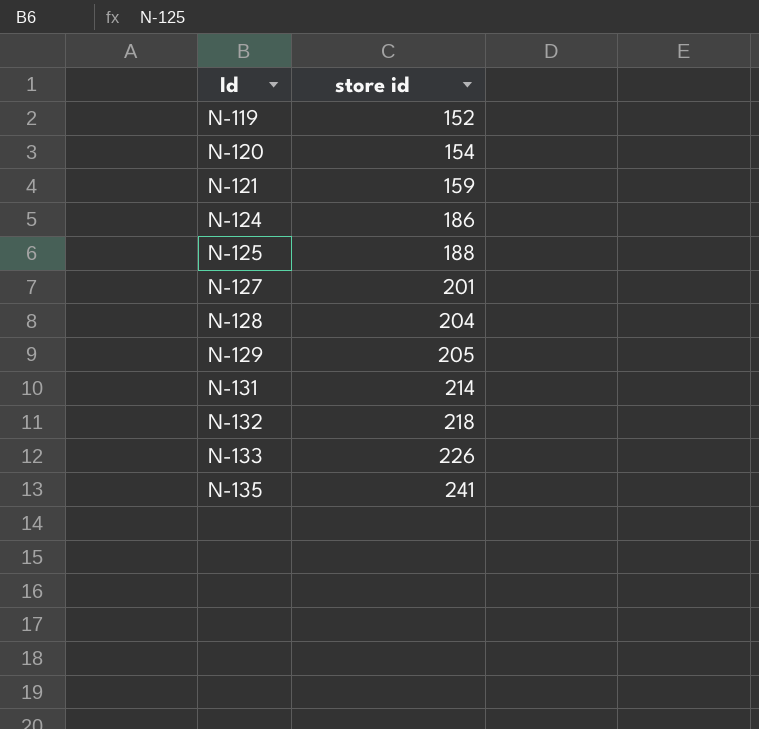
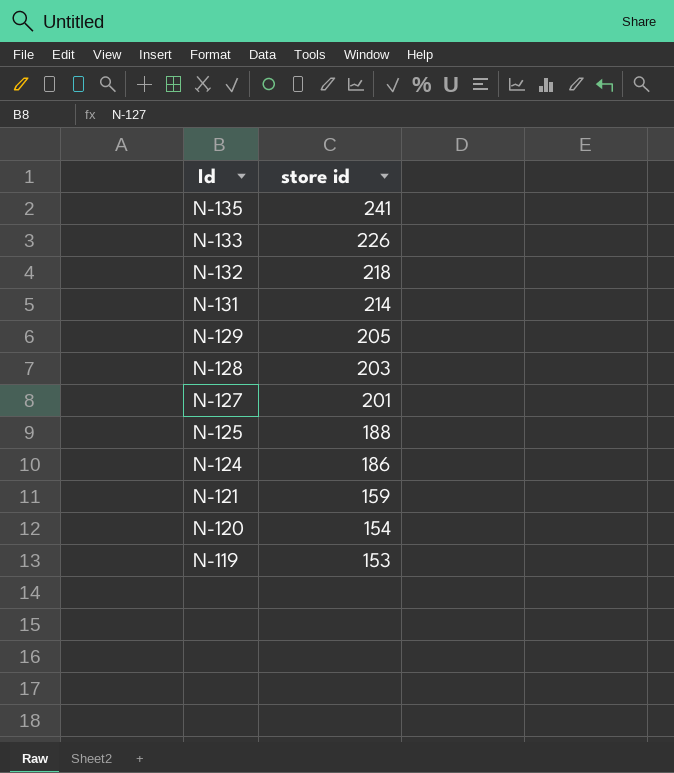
row order: Id ascending -> Id descending
N-128 | store id: 204 -> 203
N-119 | store id: 152 -> 153

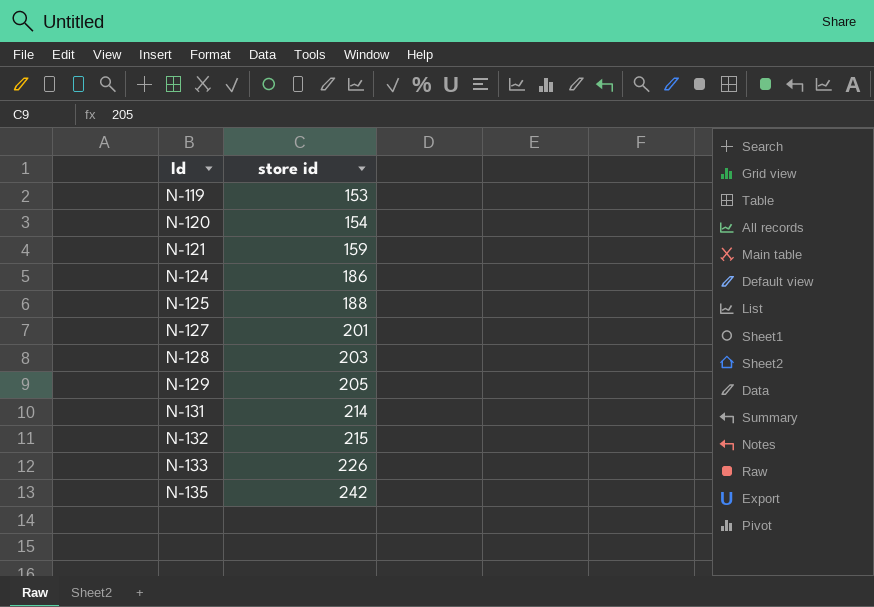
row order: Id descending -> Id ascending
N-132 | store id: 218 -> 215
N-135 | store id: 241 -> 242

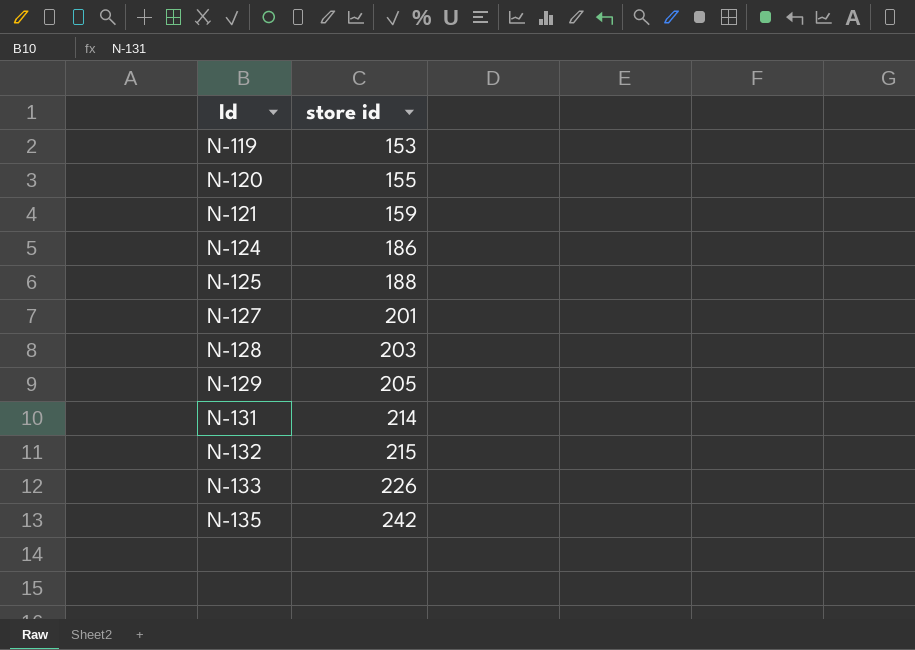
N-120 | store id: 154 -> 155

